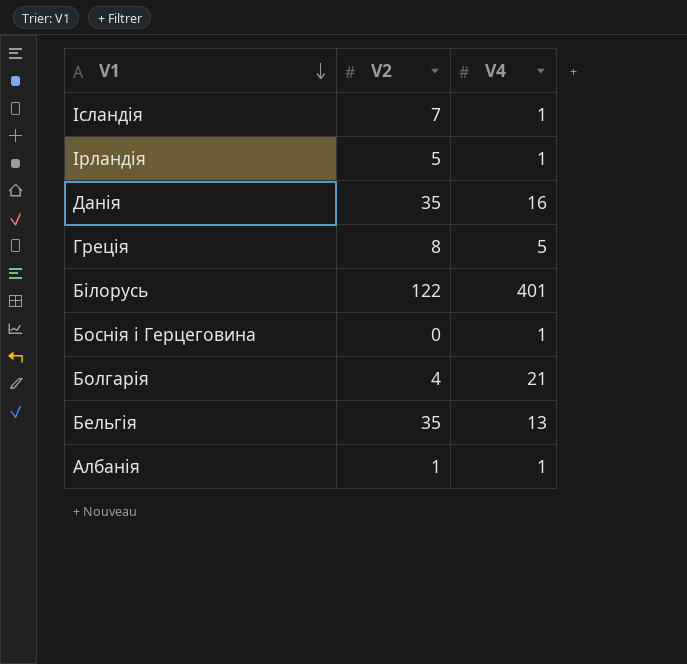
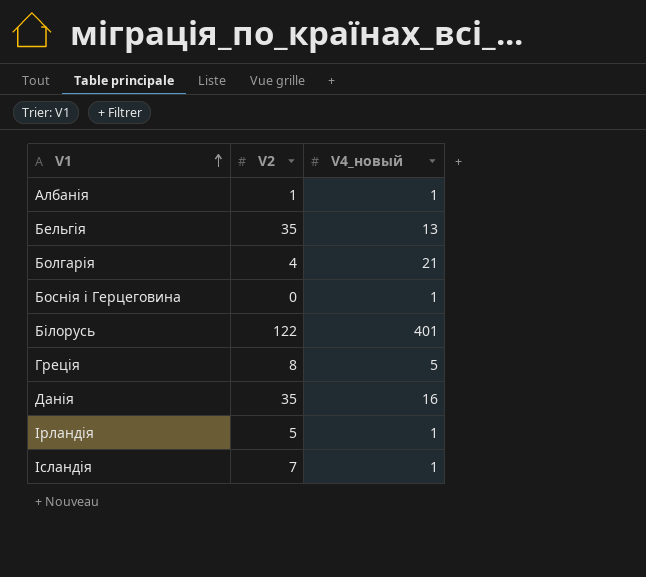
row order: V1 descending -> V1 ascending
column name: V4 -> V4_новый

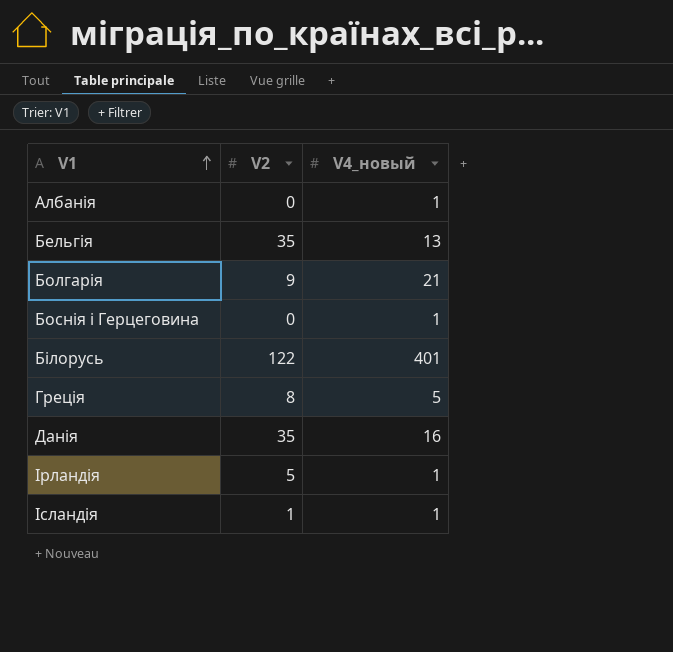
Албанія | V2: 1 -> 0
Болгарія | V2: 4 -> 9
Ісландія | V2: 7 -> 1

